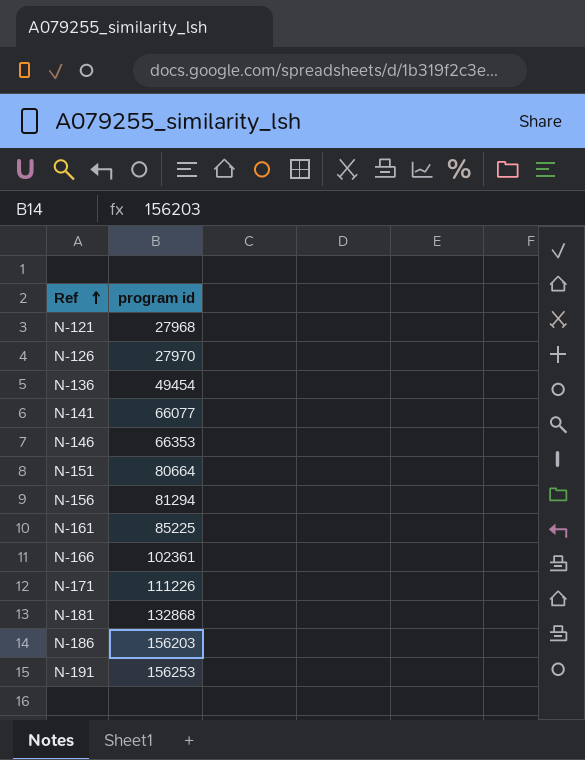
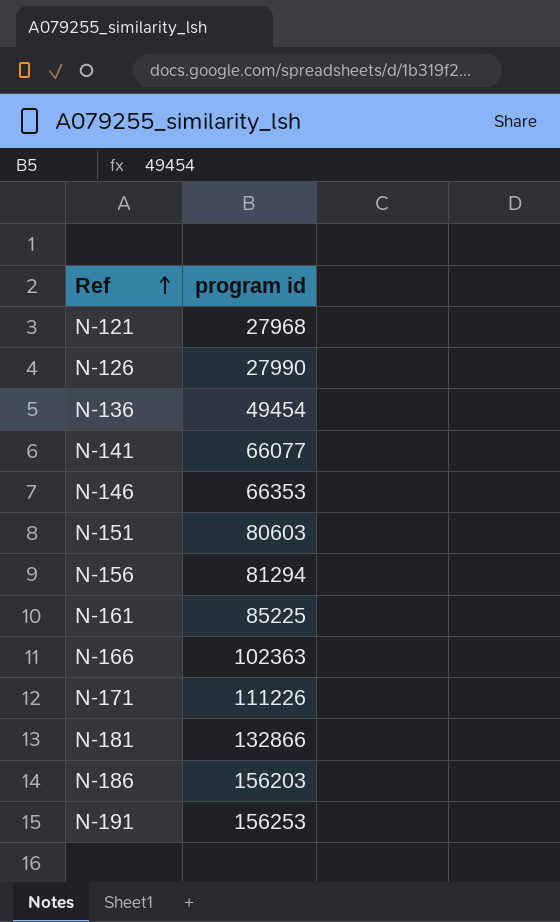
N-126 | program id: 27970 -> 27990
N-151 | program id: 80664 -> 80603
N-166 | program id: 102361 -> 102363
N-181 | program id: 132868 -> 132866

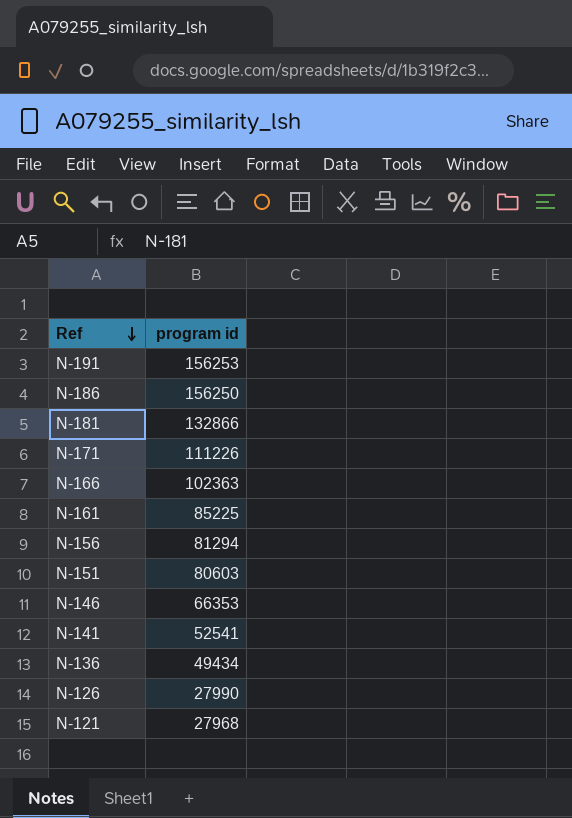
row order: Ref ascending -> Ref descending
N-186 | program id: 156203 -> 156250
N-141 | program id: 66077 -> 52541
N-136 | program id: 49454 -> 49434

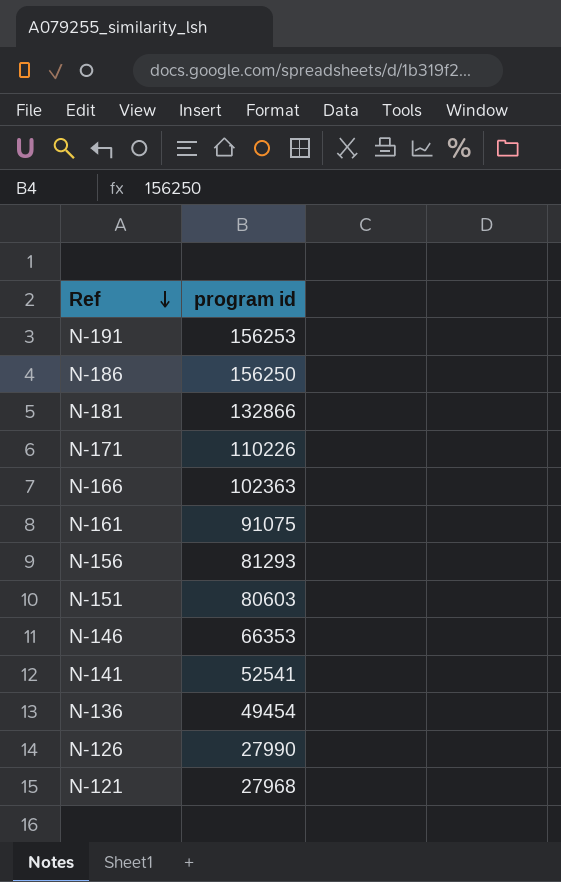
N-171 | program id: 111226 -> 110226
N-161 | program id: 85225 -> 91075
N-156 | program id: 81294 -> 81293
N-136 | program id: 49434 -> 49454

